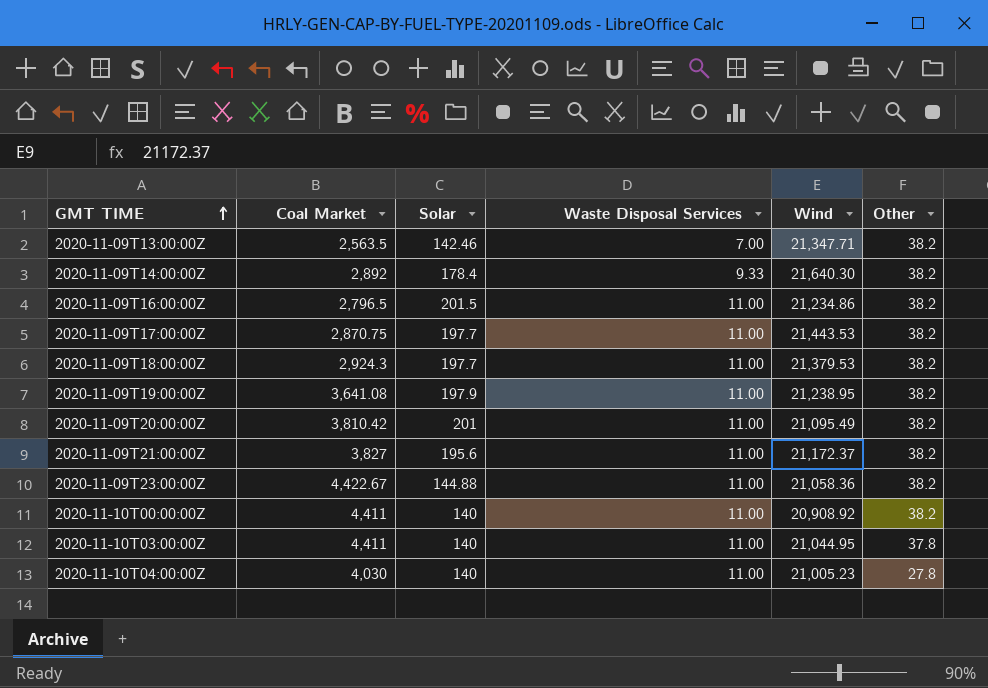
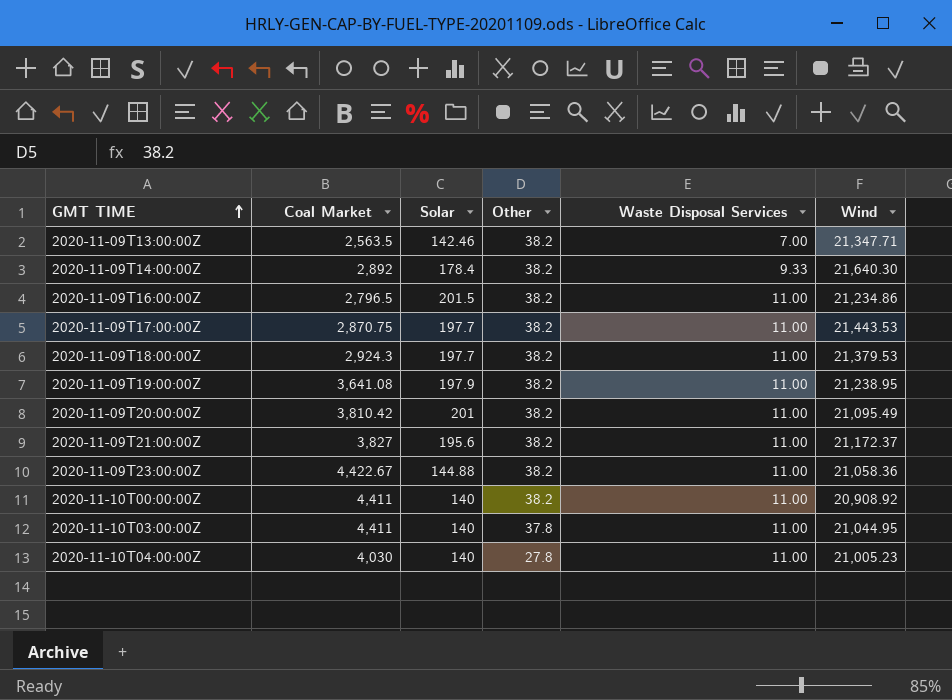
column Other | position: 6 -> 4

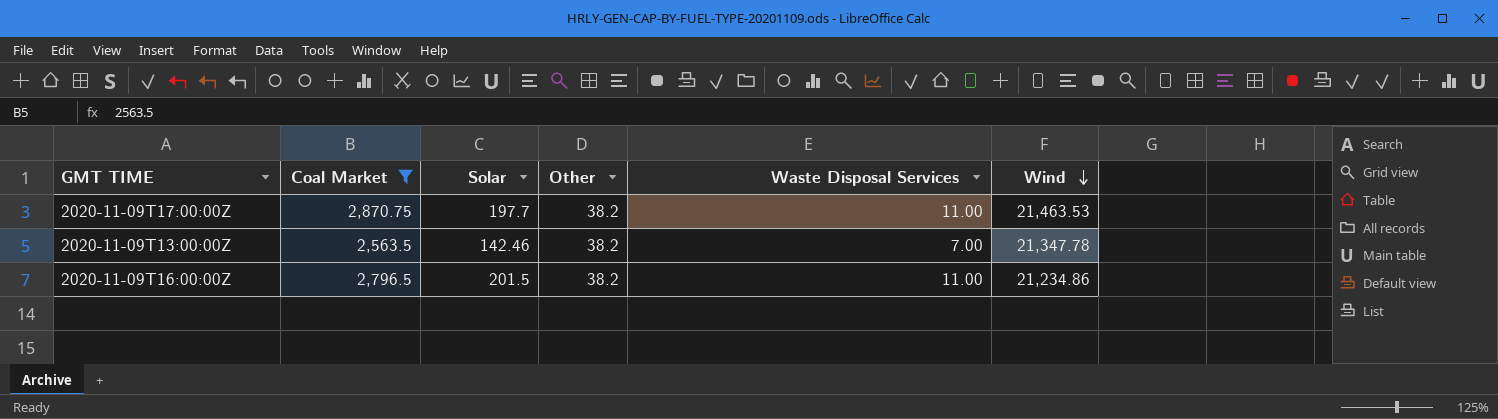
filter: none -> Coal Market <= 2,870.75
row order: GMT TIME ascending -> Wind descending
2020-11-09T17:00:00Z | Wind: 21,443.53 -> 21,463.53
2020-11-09T13:00:00Z | Wind: 21,347.71 -> 21,347.78

